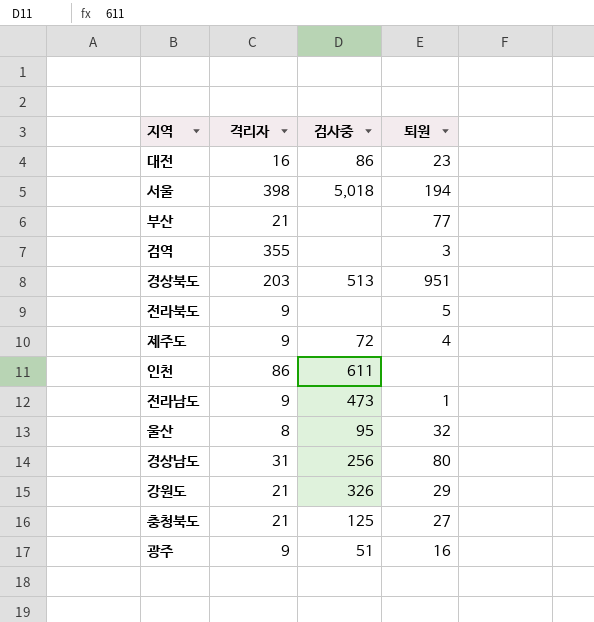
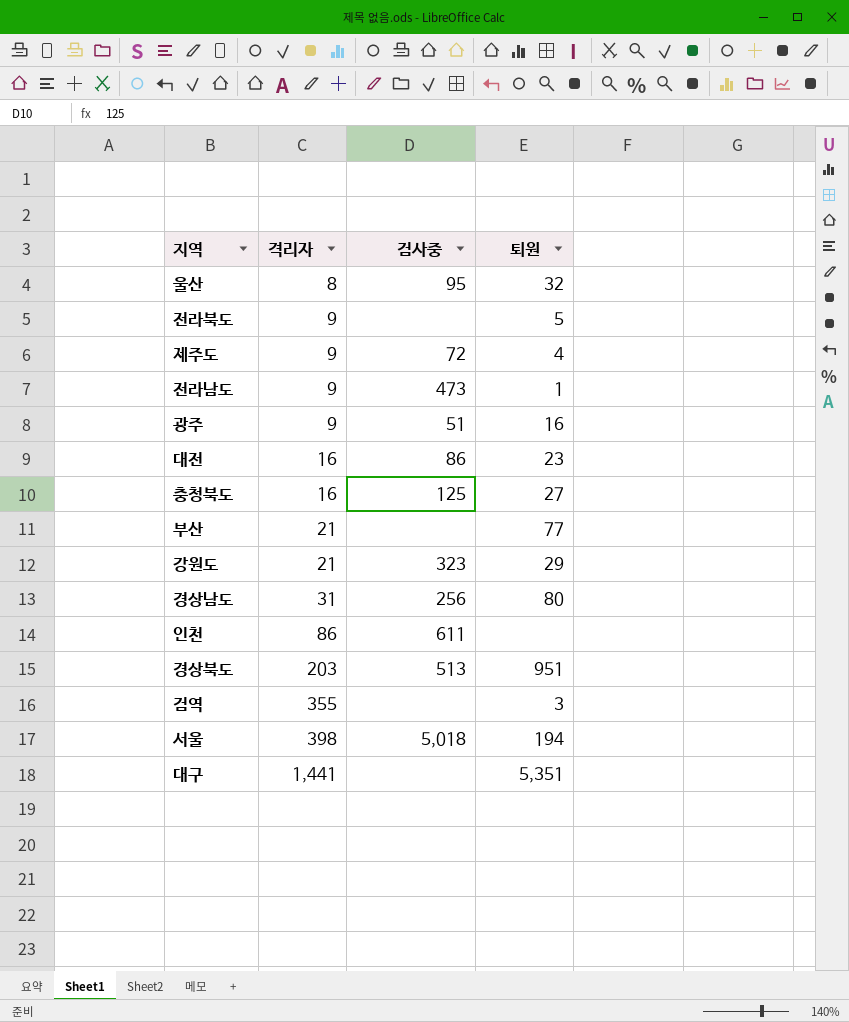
row order: none -> 격리자 ascending
충청북도 | 격리자: 21 -> 16
강원도 | 검사중: 326 -> 323
row 대구: none -> 1,441 | none | 5,351

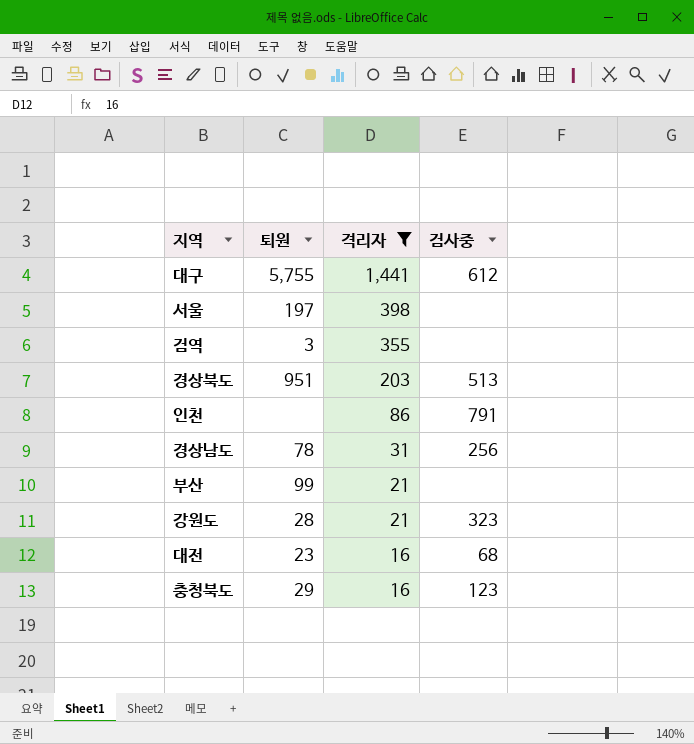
filter: none -> 격리자 >= 16
row order: 격리자 ascending -> 격리자 descending
column 퇴원 | position: 4 -> 2
대구 | 퇴원: 5,351 -> 5,755
대구 | 검사중: none -> 612
서울 | 퇴원: 194 -> 197
서울 | 검사중: 5,018 -> none
인천 | 검사중: 611 -> 791
경상남도 | 퇴원: 80 -> 78
부산 | 퇴원: 77 -> 99
강원도 | 퇴원: 29 -> 28
대전 | 검사중: 86 -> 68
충청북도 | 퇴원: 27 -> 29
충청북도 | 검사중: 125 -> 123

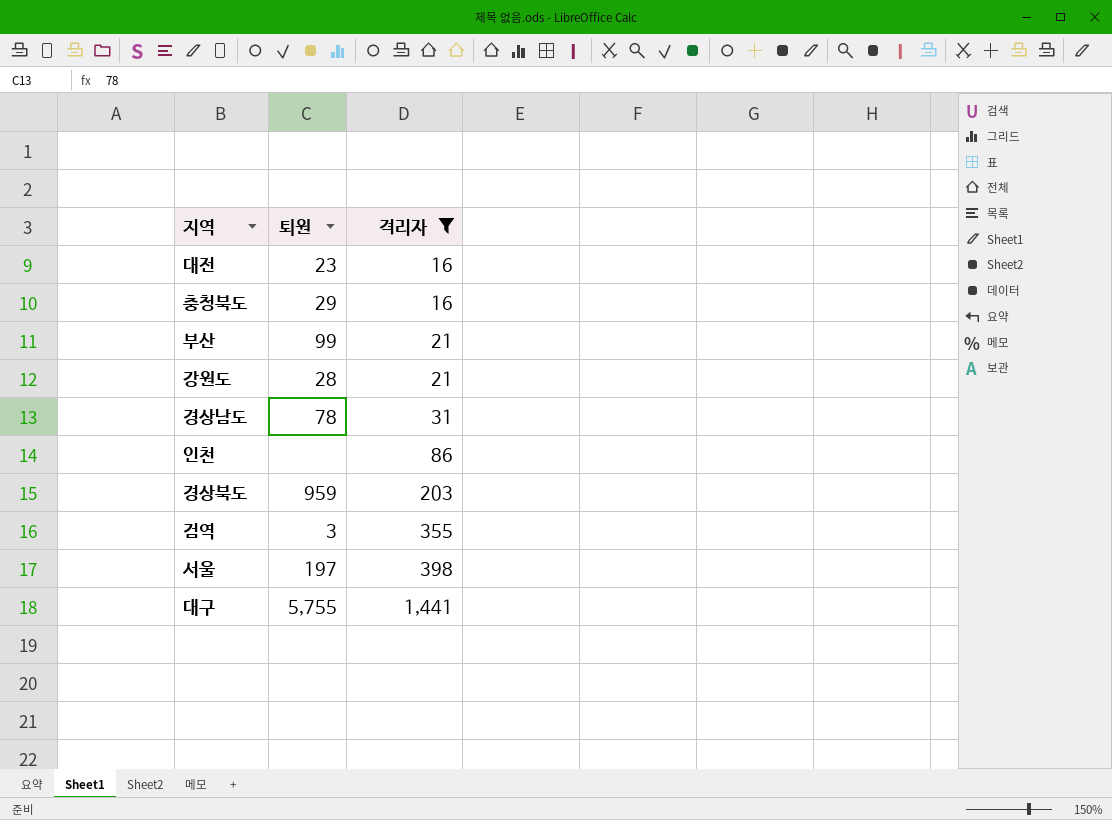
row order: 격리자 descending -> 격리자 ascending
column 검사중 | position: 4 -> none
경상북도 | 퇴원: 951 -> 959

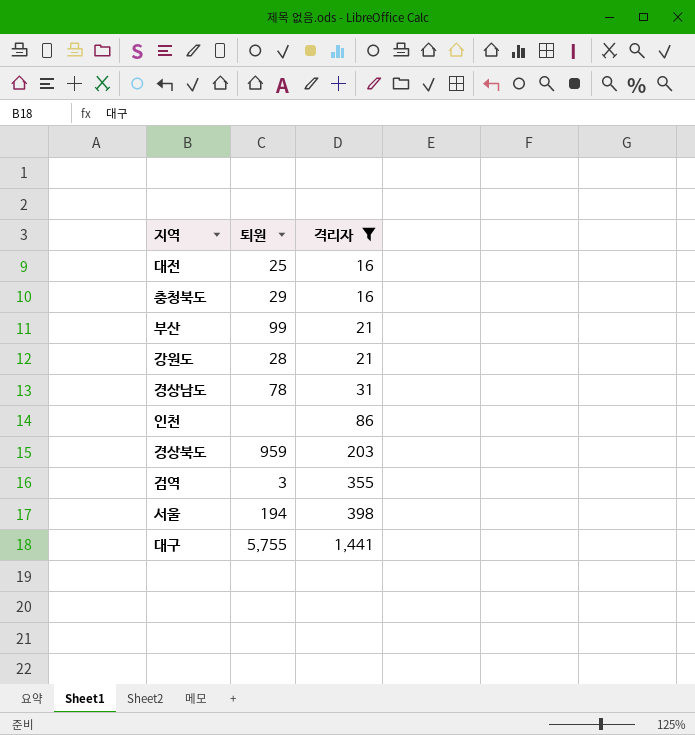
대전 | 퇴원: 23 -> 25
서울 | 퇴원: 197 -> 194

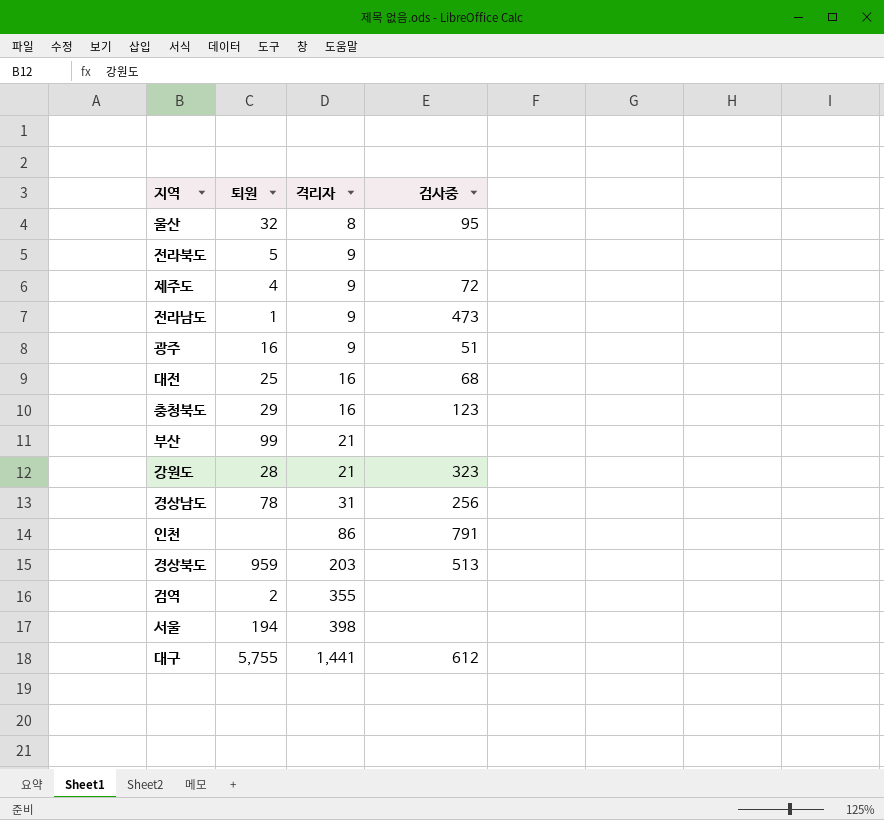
filter: 격리자 >= 16 -> none
column 검사중 | position: none -> 4
검역 | 퇴원: 3 -> 2

